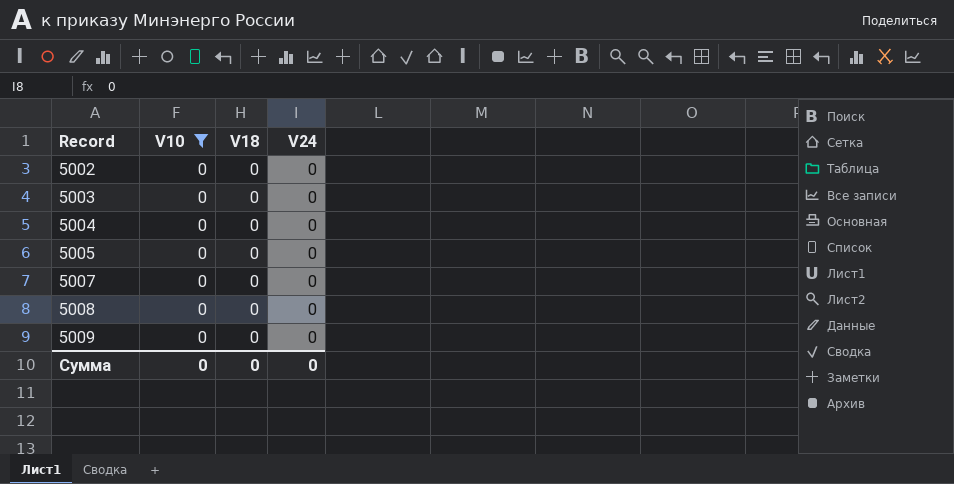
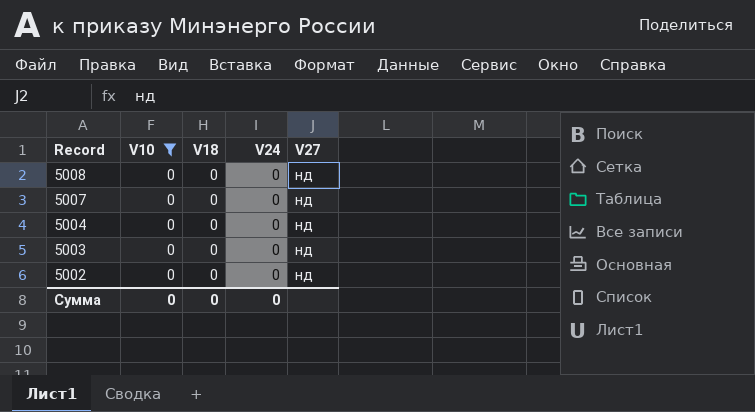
row order: Record ascending -> Record descending
column V27 | position: none -> 5
row 5005: 0 | 0 | 0 -> none
row 5009: 0 | 0 | 0 -> none

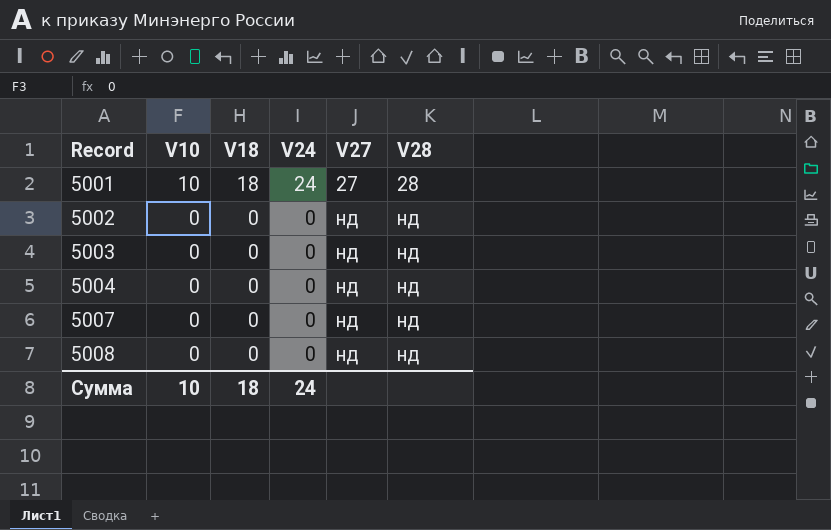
filter: V10 = 0 -> none
row order: Record descending -> Record ascending
column V28 | position: none -> 6
Сумма | V10: 0 -> 10
Сумма | V18: 0 -> 18
Сумма | V24: 0 -> 24

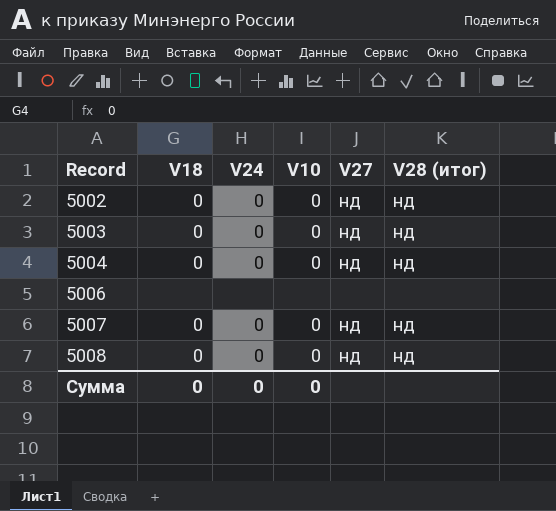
column V10 | position: 2 -> 4
column name: V28 -> V28 (итог)
row 5001: 10 | 18 | 24 | 27 | 28 -> none
row 5006: none -> none | none | none | none | none
Сумма | V18: 18 -> 0
Сумма | V24: 24 -> 0
Сумма | V10: 10 -> 0

